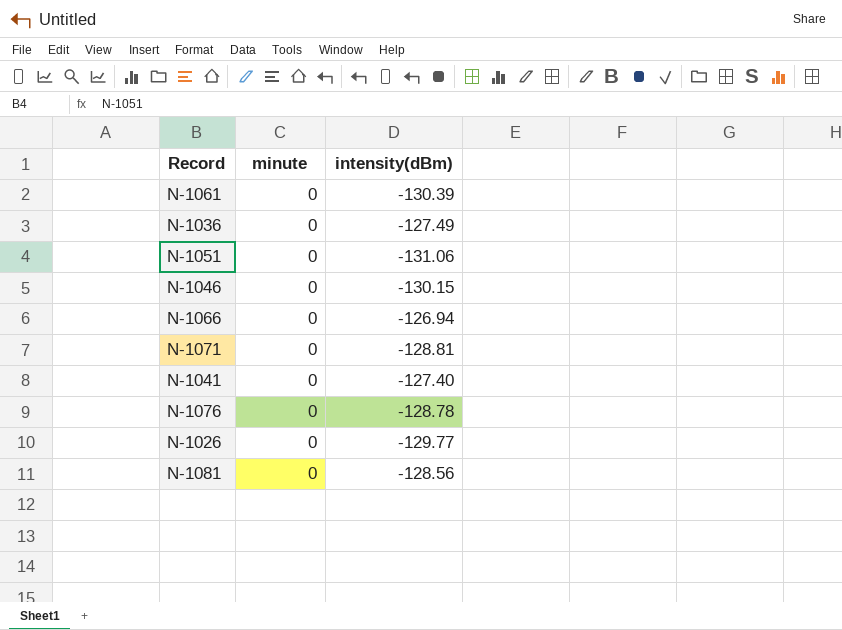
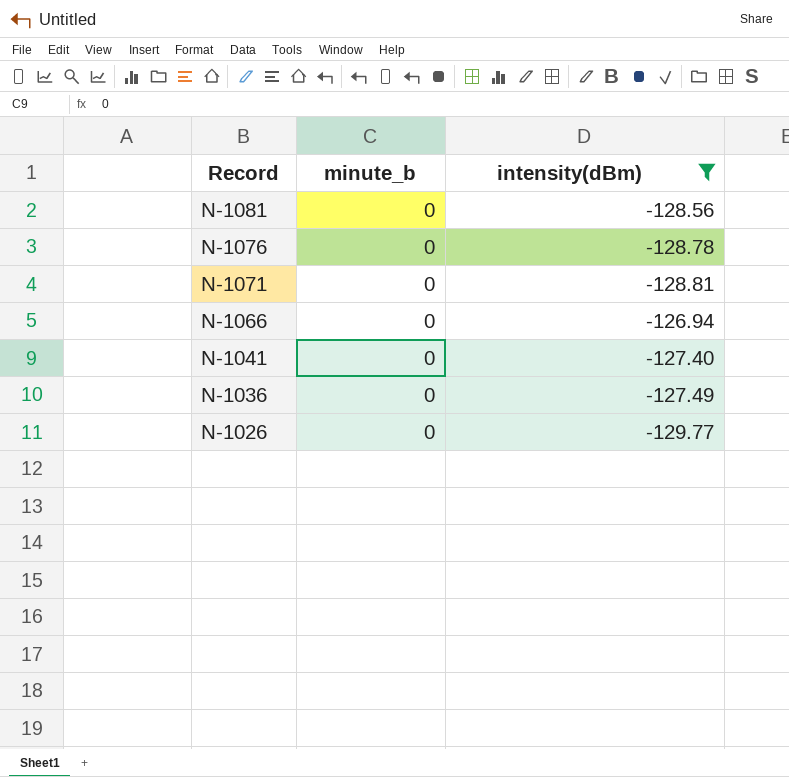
filter: none -> intensity(dBm) >= -129.77
row order: none -> Record descending
column name: minute -> minute_b

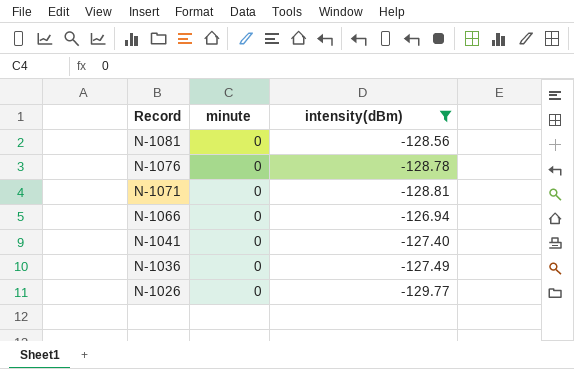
column name: minute_b -> minute

